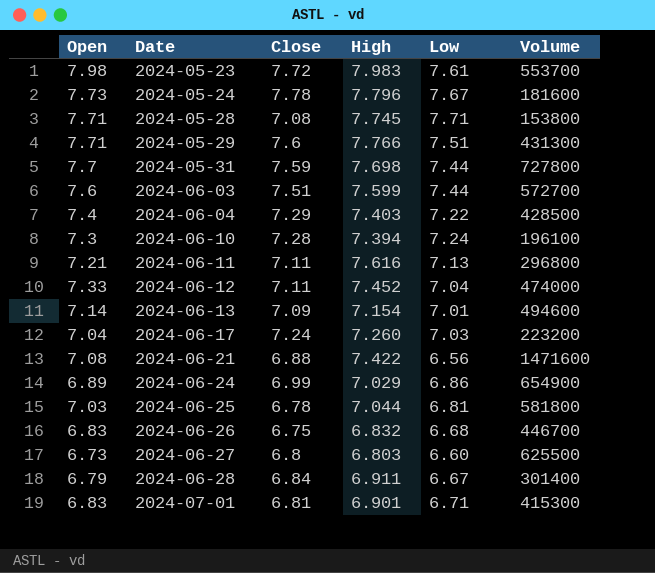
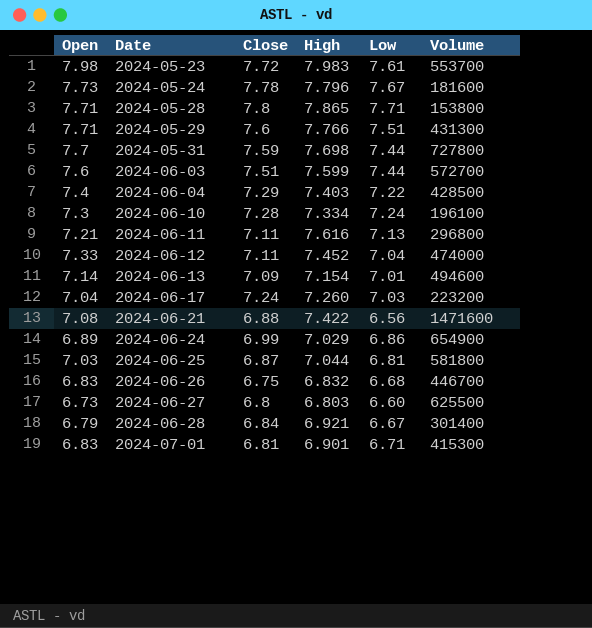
2024-05-28 | Close: 7.08 -> 7.8
2024-05-28 | High: 7.745 -> 7.865
2024-06-10 | High: 7.394 -> 7.334
2024-06-25 | Close: 6.78 -> 6.87
2024-06-28 | High: 6.911 -> 6.921

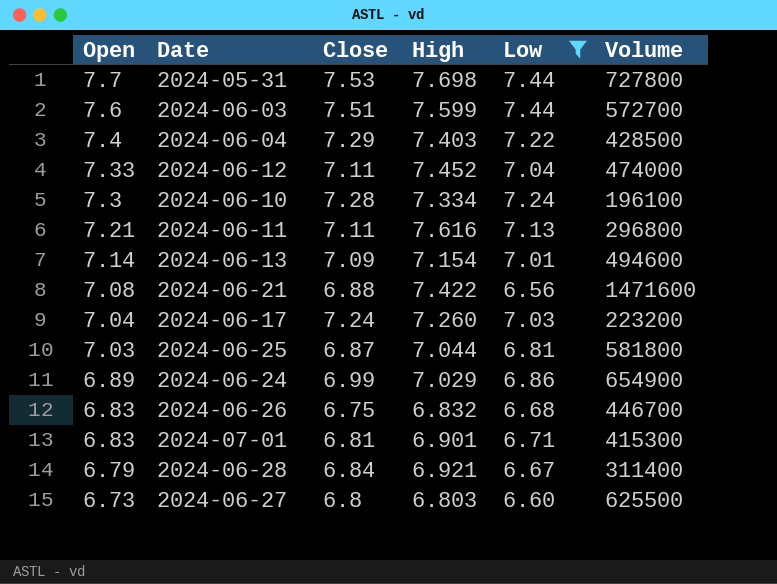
filter: none -> Low <= 7.44
row order: Date ascending -> Open descending
2024-05-31 | Close: 7.59 -> 7.53
2024-06-28 | Volume: 301400 -> 311400

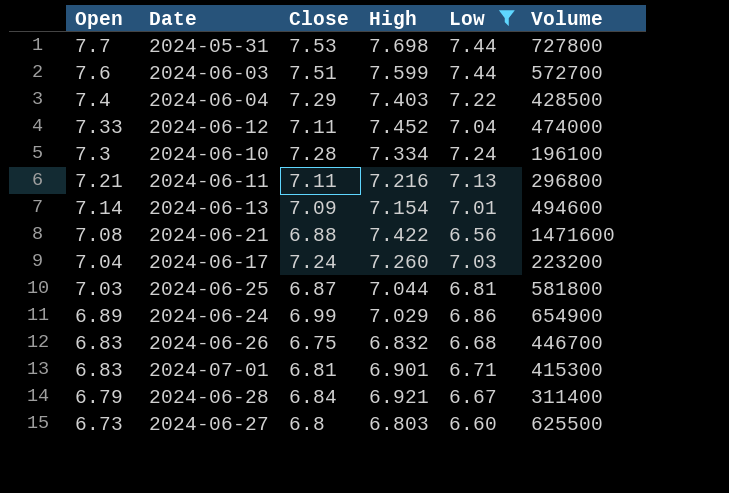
2024-06-11 | High: 7.616 -> 7.216

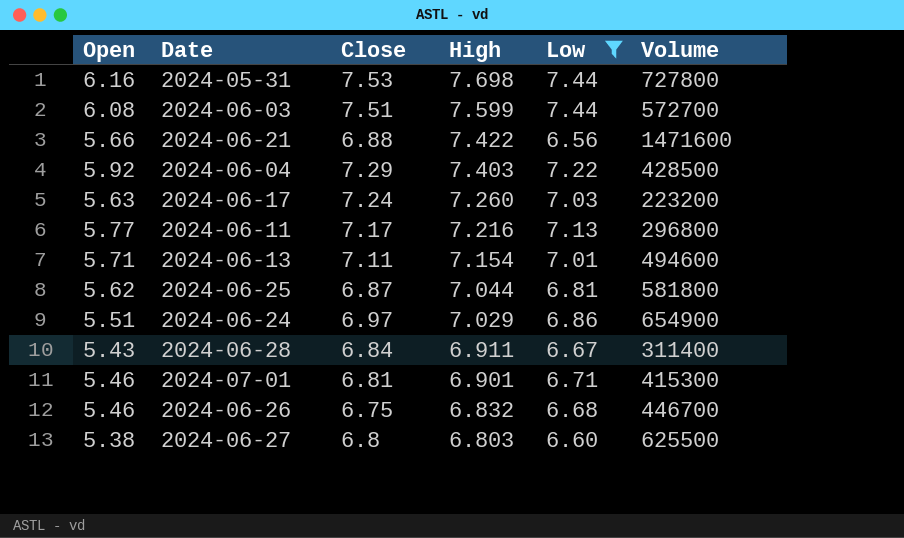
row order: Open descending -> High descending
row 2024-06-12: 7.33 | 7.11 | 7.452 | 7.04 | 474000 -> none
row 2024-06-10: 7.3 | 7.28 | 7.334 | 7.24 | 196100 -> none
2024-05-31 | Open: 7.7 -> 6.16
2024-06-03 | Open: 7.6 -> 6.08
2024-06-21 | Open: 7.08 -> 5.66
2024-06-04 | Open: 7.4 -> 5.92
2024-06-17 | Open: 7.04 -> 5.63
2024-06-11 | Open: 7.21 -> 5.77
2024-06-11 | Close: 7.11 -> 7.17
2024-06-13 | Open: 7.14 -> 5.71
2024-06-13 | Close: 7.09 -> 7.11
2024-06-25 | Open: 7.03 -> 5.62
2024-06-24 | Open: 6.89 -> 5.51
2024-06-24 | Close: 6.99 -> 6.97
2024-06-28 | Open: 6.79 -> 5.43
2024-06-28 | High: 6.921 -> 6.911
2024-07-01 | Open: 6.83 -> 5.46
2024-06-26 | Open: 6.83 -> 5.46
2024-06-27 | Open: 6.73 -> 5.38

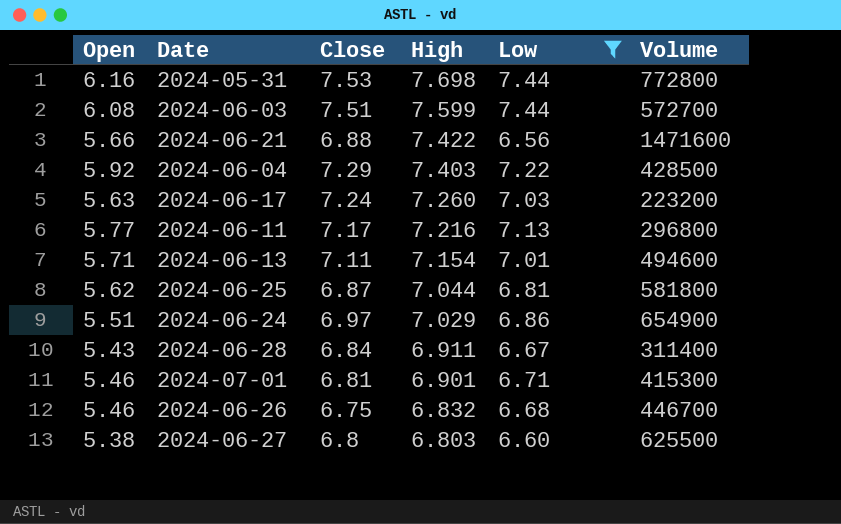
2024-05-31 | Volume: 727800 -> 772800

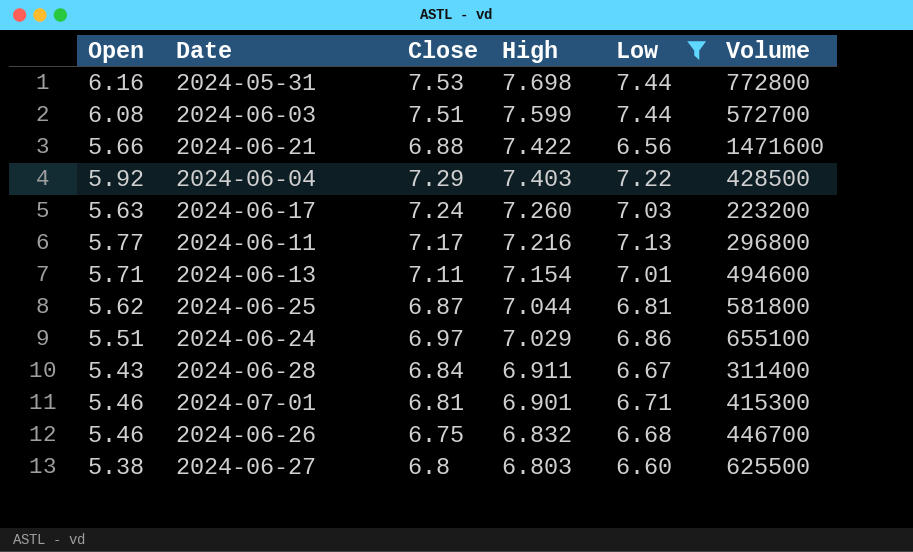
2024-06-24 | Volume: 654900 -> 655100

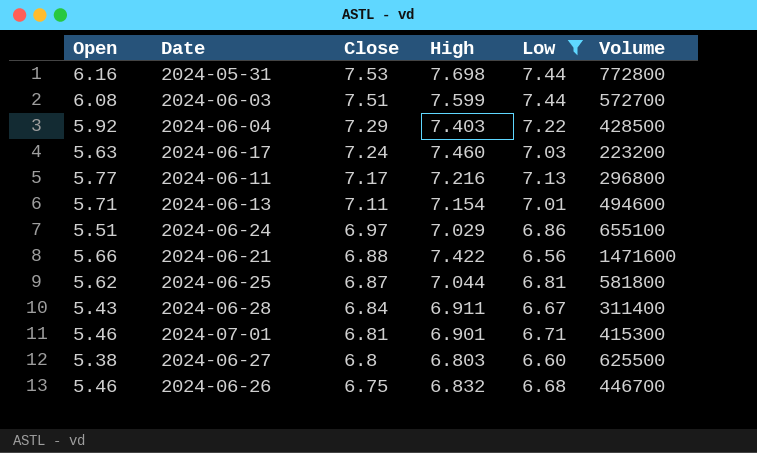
row order: High descending -> Close descending
2024-06-17 | High: 7.260 -> 7.460

